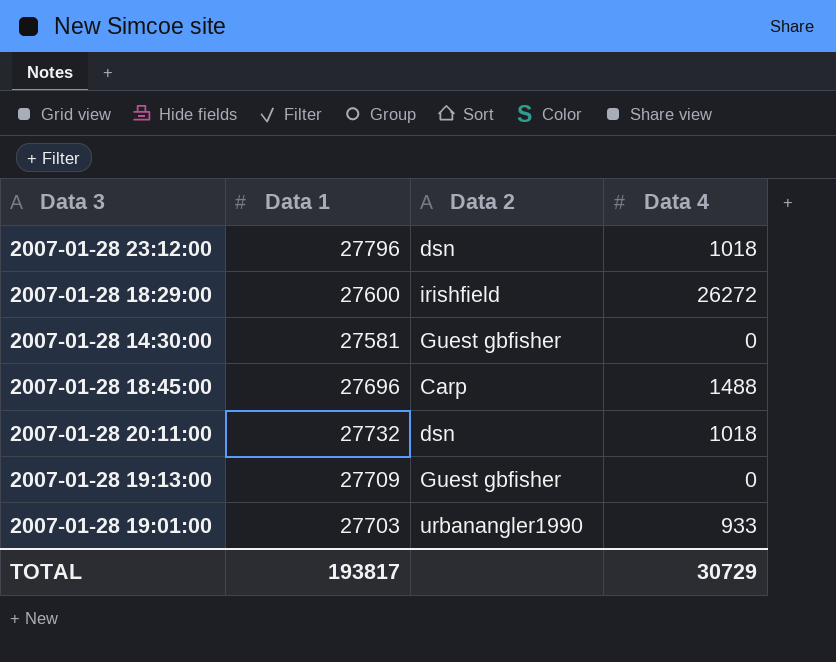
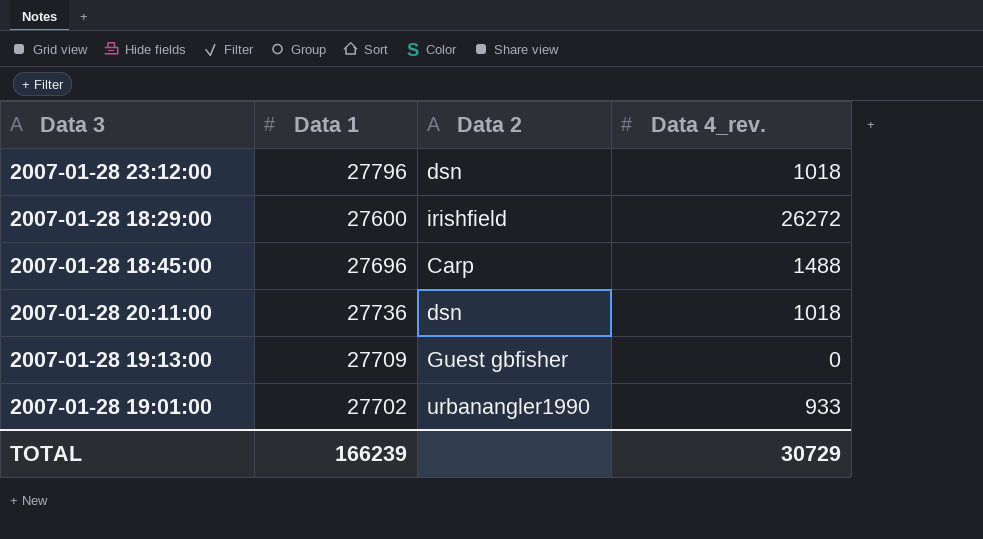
column name: Data 4 -> Data 4_rev.
row 2007-01-28 14:30:00: 27581 | Guest gbfisher | 0 -> none
2007-01-28 20:11:00 | Data 1: 27732 -> 27736
2007-01-28 19:01:00 | Data 1: 27703 -> 27702
TOTAL | Data 1: 193817 -> 166239

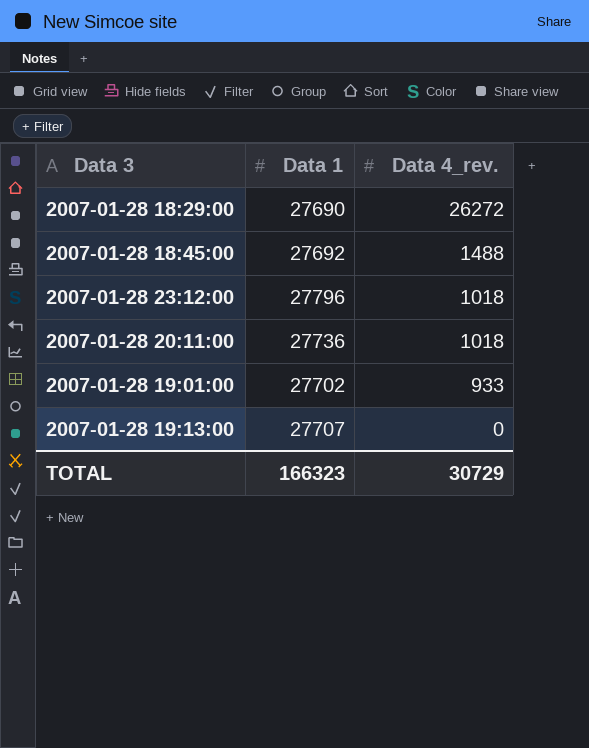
row order: none -> Data 4_rev. descending
column Data 2 | position: 3 -> none
2007-01-28 18:29:00 | Data 1: 27600 -> 27690
2007-01-28 18:45:00 | Data 1: 27696 -> 27692
2007-01-28 19:13:00 | Data 1: 27709 -> 27707
TOTAL | Data 1: 166239 -> 166323

